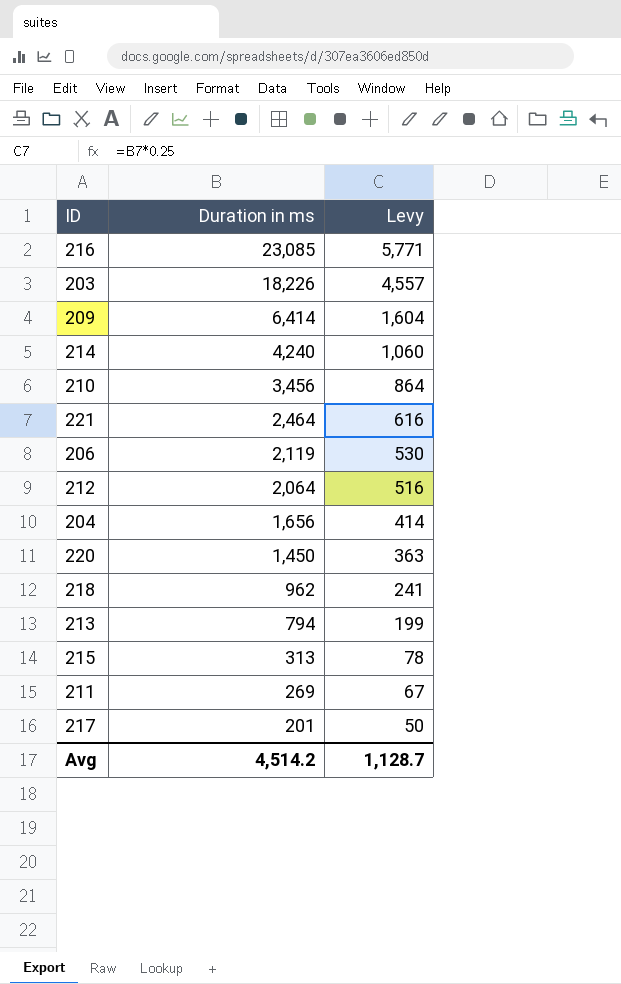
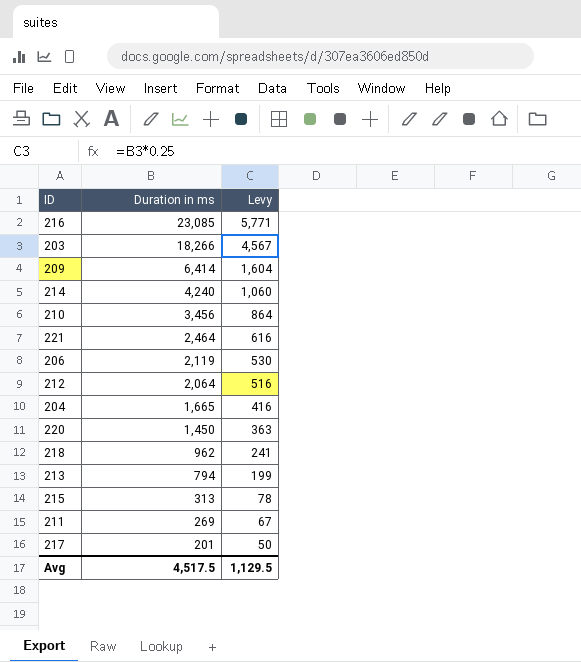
203 | Duration in ms: 18,226 -> 18,266
203 | Levy: 4,557 -> 4,567
204 | Duration in ms: 1,656 -> 1,665
204 | Levy: 414 -> 416
Avg | Duration in ms: 4,514.2 -> 4,517.5
Avg | Levy: 1,128.7 -> 1,129.5

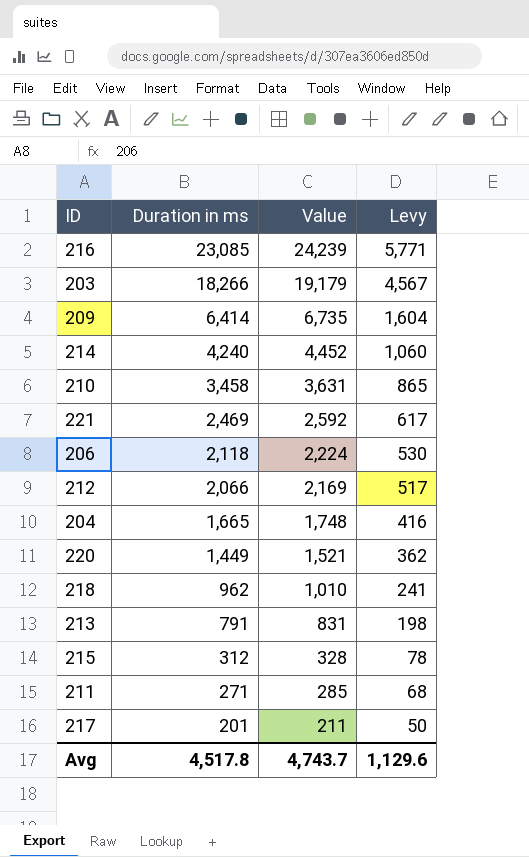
column Value | formula: none -> [Duration in ms] * 1.05
210 | Duration in ms: 3,456 -> 3,458
210 | Levy: 864 -> 865
221 | Duration in ms: 2,464 -> 2,469
221 | Levy: 616 -> 617
206 | Duration in ms: 2,119 -> 2,118
212 | Duration in ms: 2,064 -> 2,066
212 | Levy: 516 -> 517
220 | Duration in ms: 1,450 -> 1,449
220 | Levy: 363 -> 362
213 | Duration in ms: 794 -> 791
213 | Levy: 199 -> 198
215 | Duration in ms: 313 -> 312
211 | Duration in ms: 269 -> 271
211 | Levy: 67 -> 68
Avg | Duration in ms: 4,517.5 -> 4,517.8
Avg | Levy: 1,129.5 -> 1,129.6

